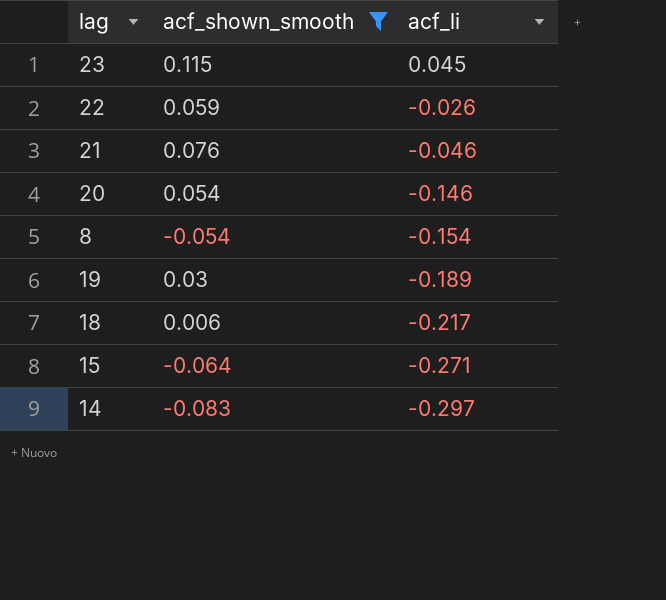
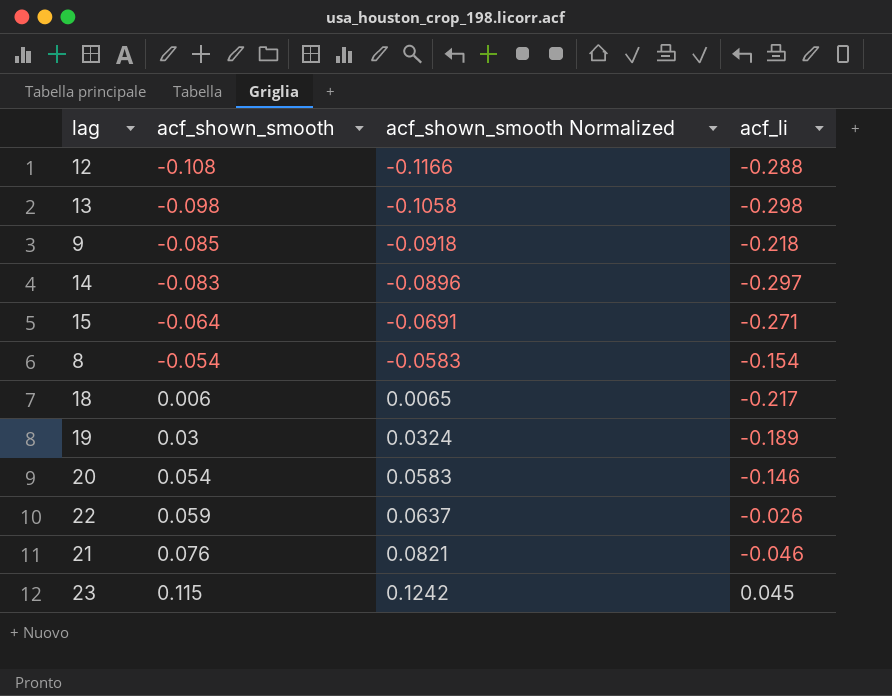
filter: acf_shown_smooth >= -0.083 -> none
row order: acf_li descending -> acf_shown_smooth ascending
column acf_shown_smooth Normalized | formula: none -> [acf_shown_smooth] * 1.08

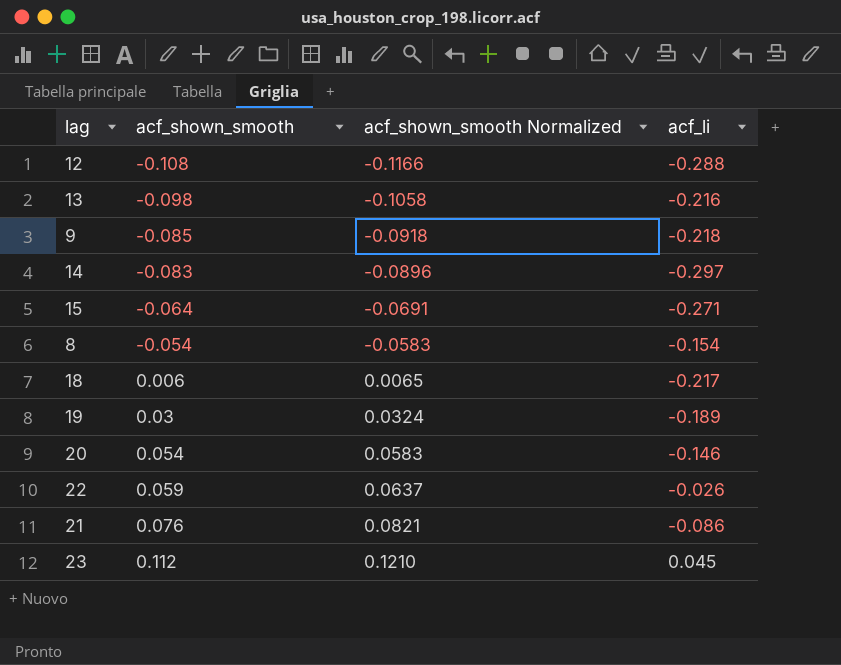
13 | acf_li: -0.298 -> -0.216
21 | acf_li: -0.046 -> -0.086
23 | acf_shown_smooth: 0.115 -> 0.112
23 | acf_shown_smooth Normalized: 0.1242 -> 0.1210

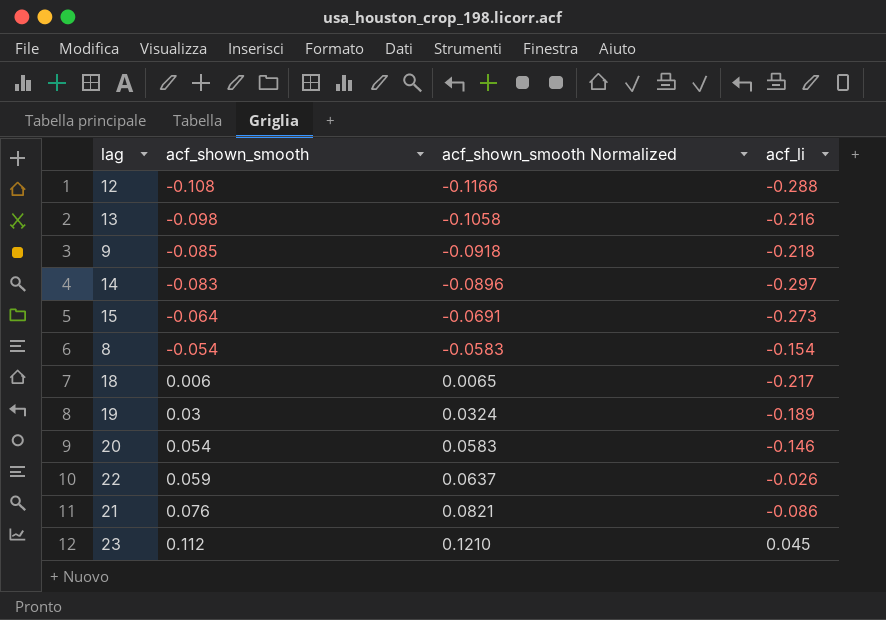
15 | acf_li: -0.271 -> -0.273

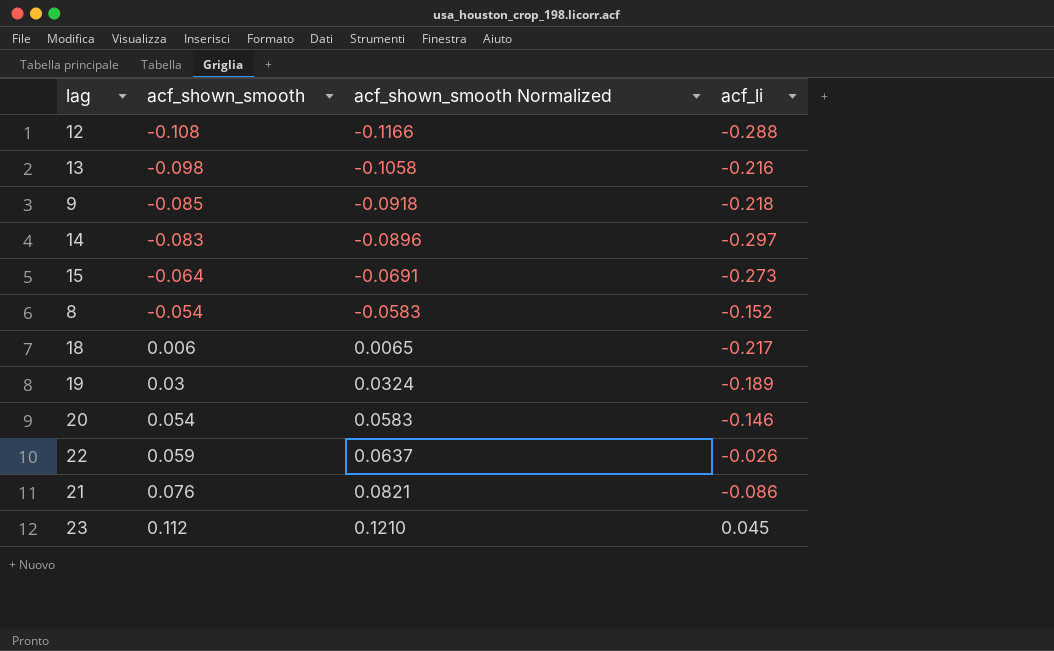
8 | acf_li: -0.154 -> -0.152

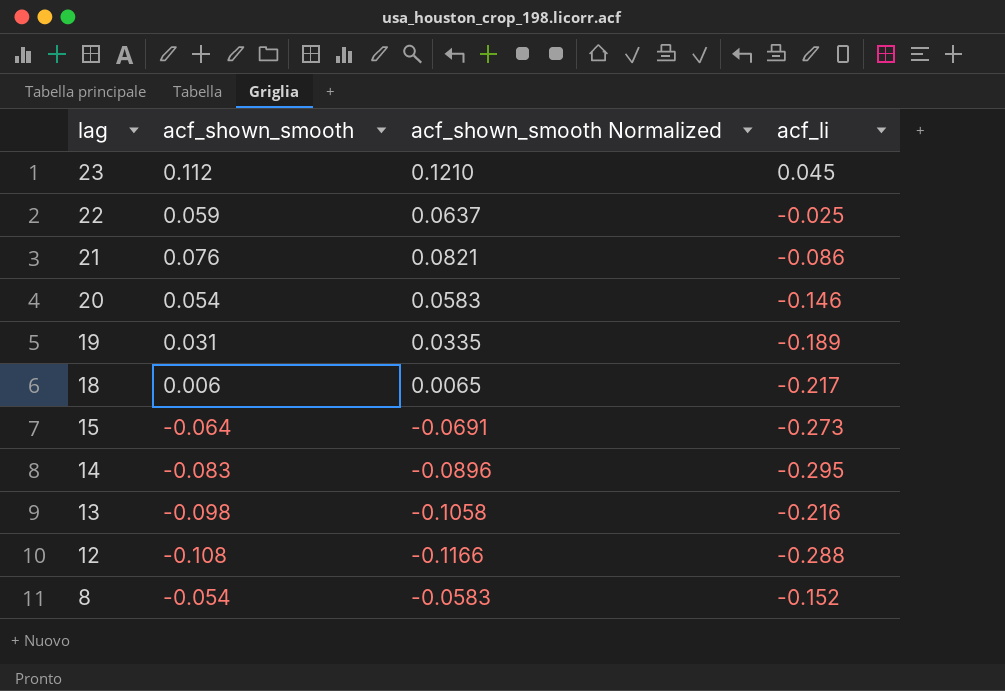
row order: acf_shown_smooth ascending -> lag descending
row 9: -0.085 | -0.0918 | -0.218 -> none
22 | acf_li: -0.026 -> -0.025
19 | acf_shown_smooth: 0.03 -> 0.031
19 | acf_shown_smooth Normalized: 0.0324 -> 0.0335
14 | acf_li: -0.297 -> -0.295

